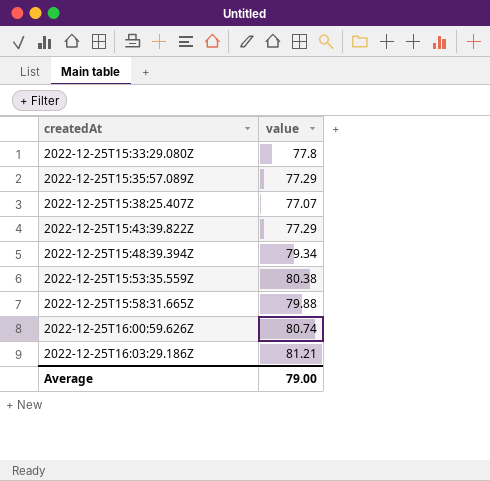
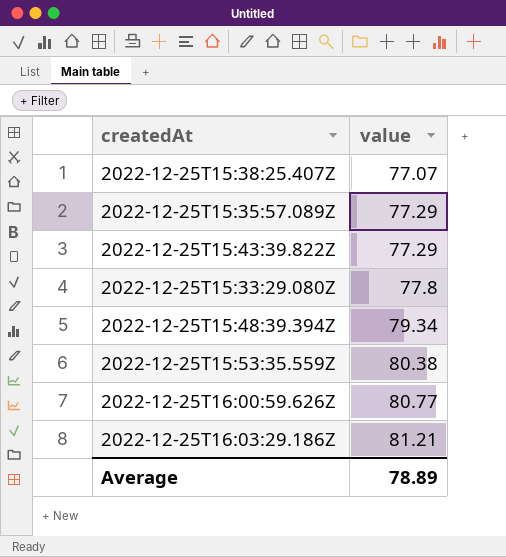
row order: createdAt ascending -> value ascending
row 2022-12-25T15:58:31.665Z: 79.88 -> none
2022-12-25T16:00:59.626Z | value: 80.74 -> 80.77
Average | value: 79.00 -> 78.89

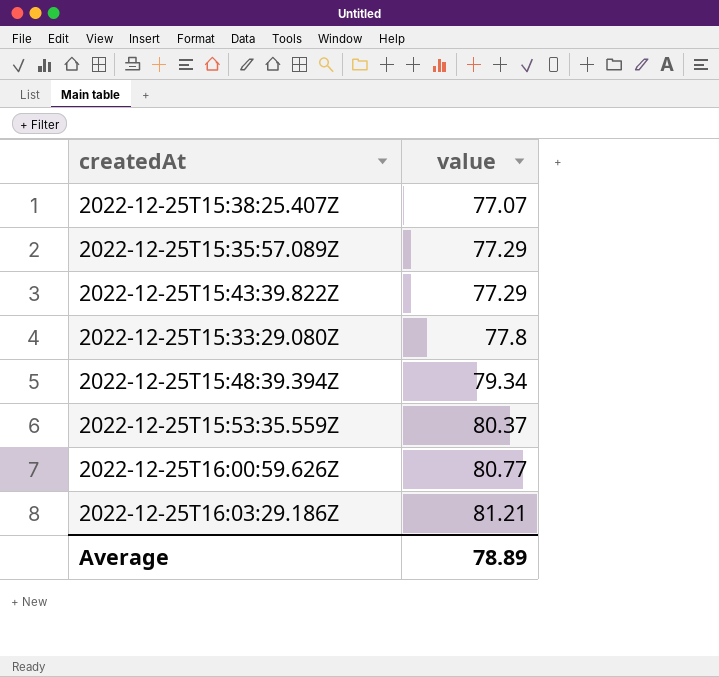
2022-12-25T15:53:35.559Z | value: 80.38 -> 80.37

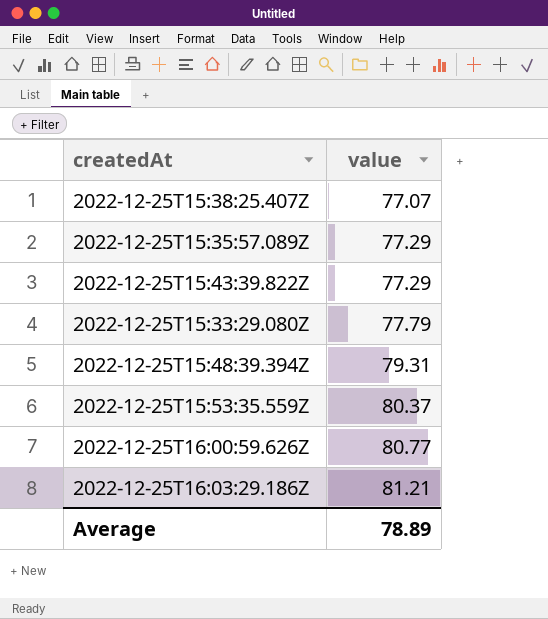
2022-12-25T15:33:29.080Z | value: 77.8 -> 77.79
2022-12-25T15:48:39.394Z | value: 79.34 -> 79.31

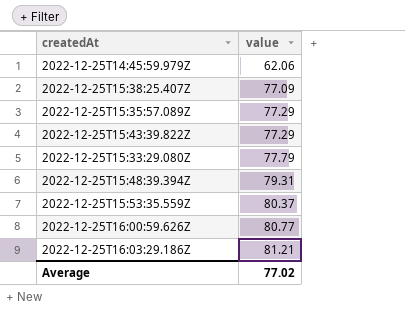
row 2022-12-25T14:45:59.979Z: none -> 62.06
2022-12-25T15:38:25.407Z | value: 77.07 -> 77.09
Average | value: 78.89 -> 77.02

